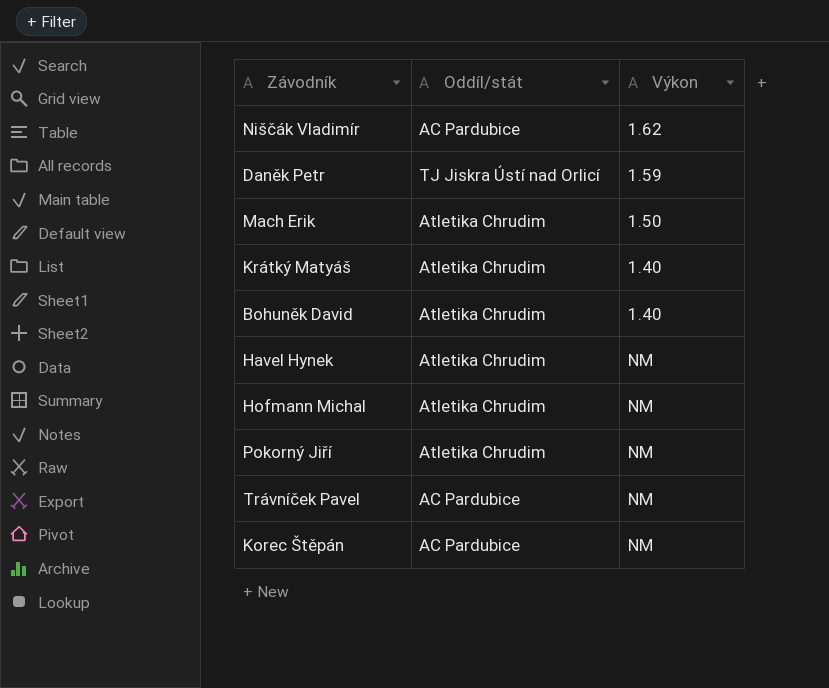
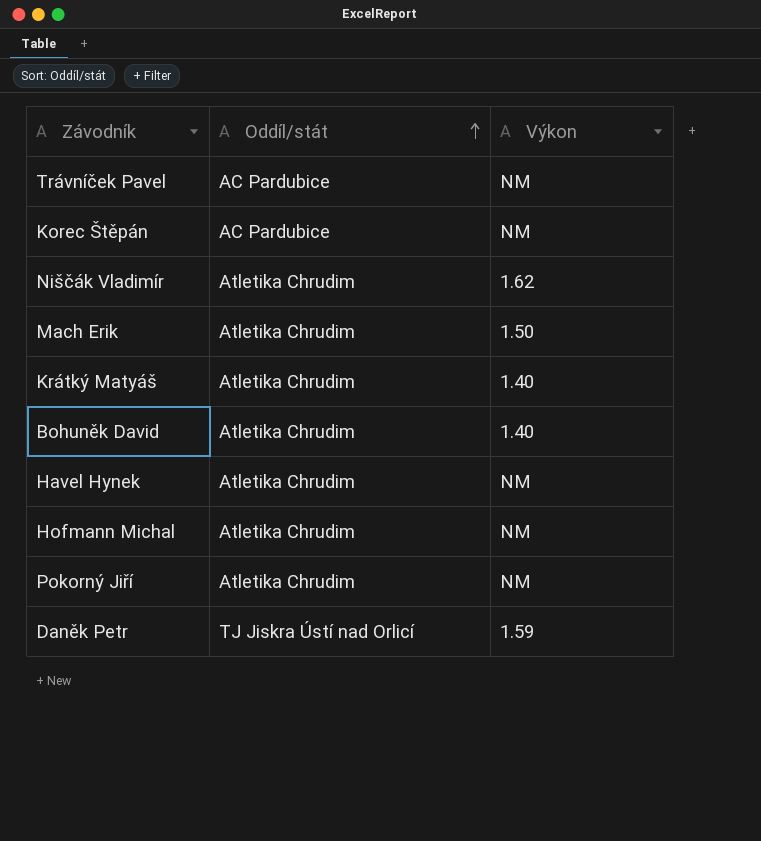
row order: none -> Oddíl/stát ascending
Niščák Vladimír | Oddíl/stát: AC Pardubice -> Atletika Chrudim

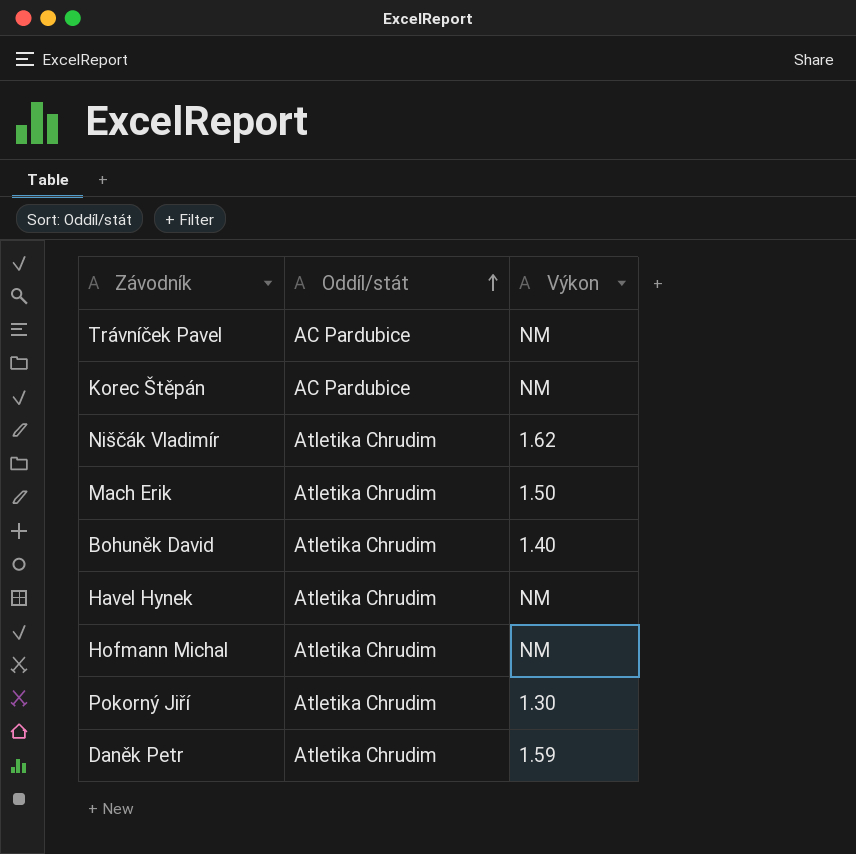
row Krátký Matyáš: Atletika Chrudim | 1.40 -> none
Pokorný Jiří | Výkon: NM -> 1.30
Daněk Petr | Oddíl/stát: TJ Jiskra Ústí nad Orlicí -> Atletika Chrudim

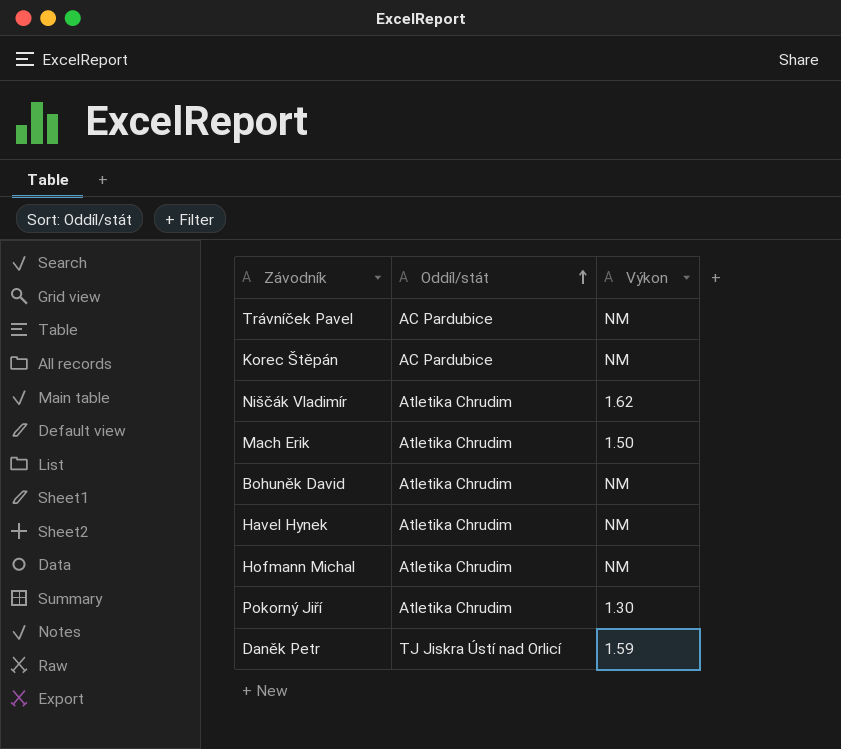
Bohuněk David | Výkon: 1.40 -> NM
Daněk Petr | Oddíl/stát: Atletika Chrudim -> TJ Jiskra Ústí nad Orlicí

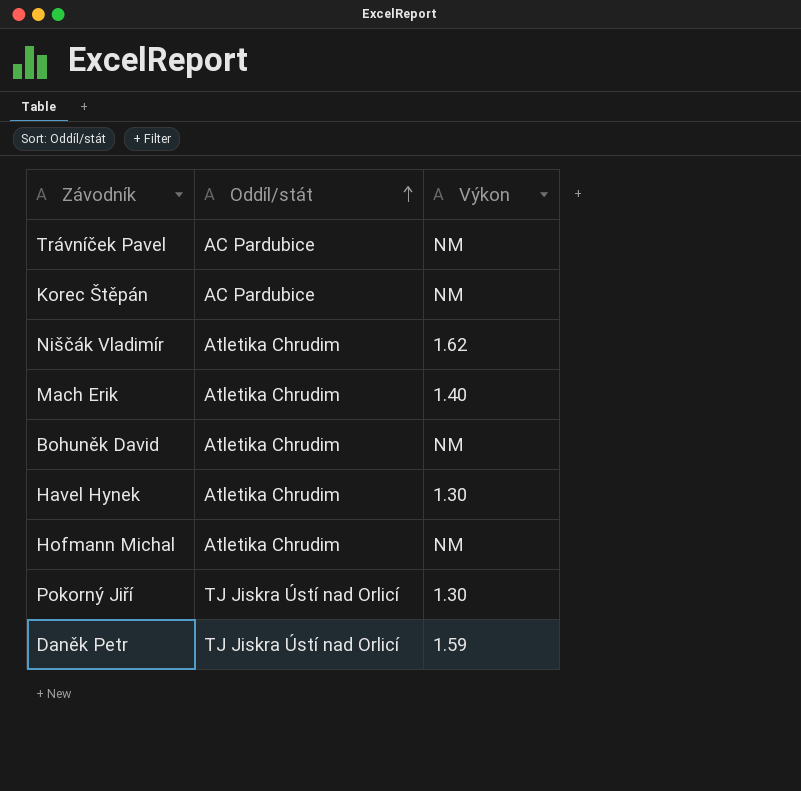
Mach Erik | Výkon: 1.50 -> 1.40
Havel Hynek | Výkon: NM -> 1.30
Pokorný Jiří | Oddíl/stát: Atletika Chrudim -> TJ Jiskra Ústí nad Orlicí

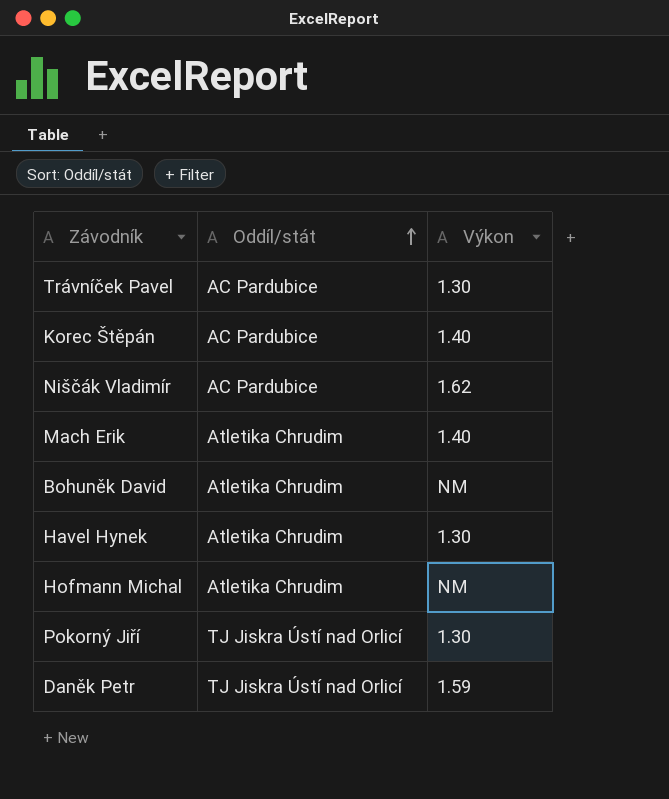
Trávníček Pavel | Výkon: NM -> 1.30
Korec Štěpán | Výkon: NM -> 1.40
Niščák Vladimír | Oddíl/stát: Atletika Chrudim -> AC Pardubice

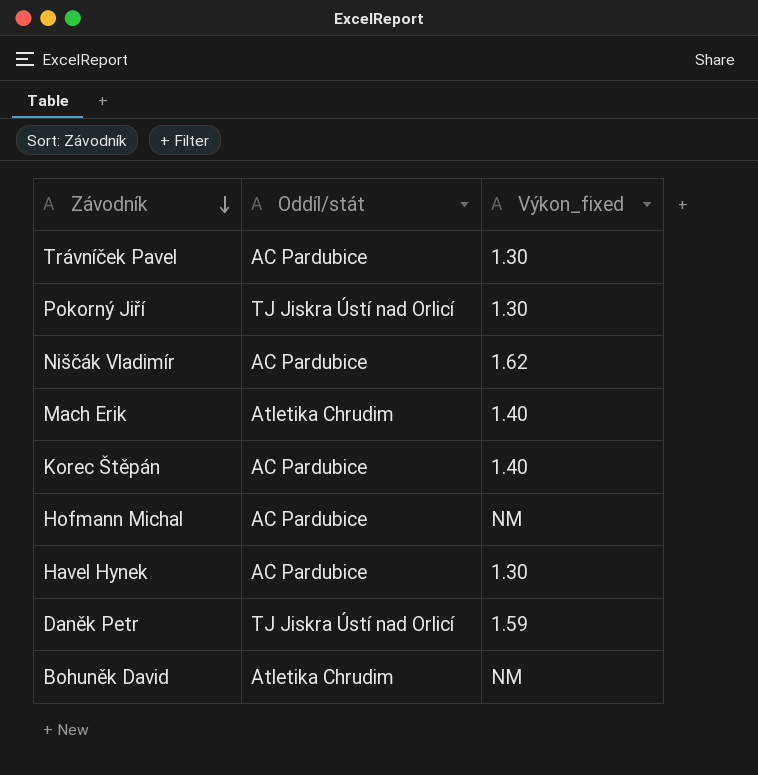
row order: Oddíl/stát ascending -> Závodník descending
column name: Výkon -> Výkon_fixed
Hofmann Michal | Oddíl/stát: Atletika Chrudim -> AC Pardubice
Havel Hynek | Oddíl/stát: Atletika Chrudim -> AC Pardubice

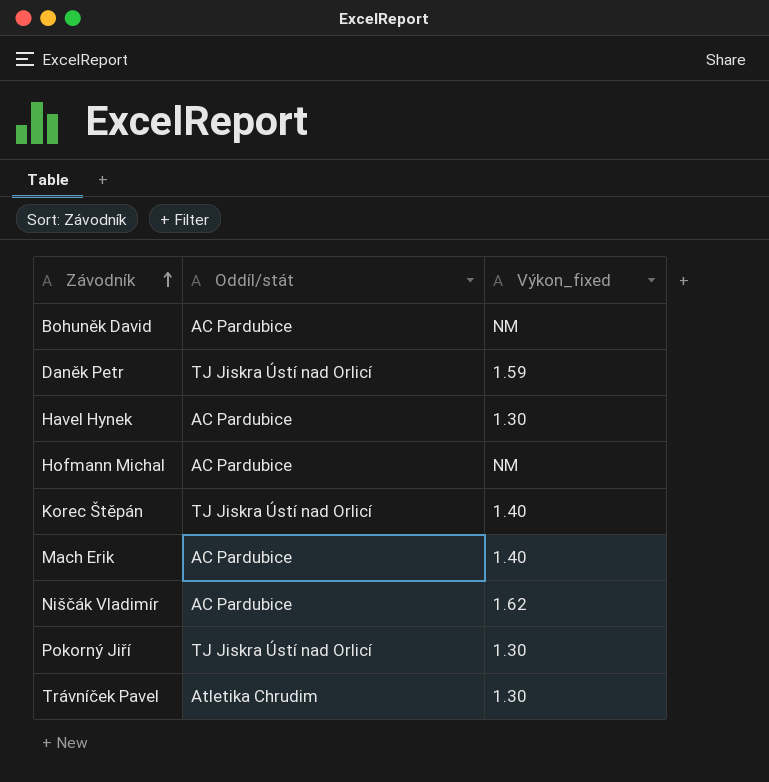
row order: Závodník descending -> Závodník ascending
Bohuněk David | Oddíl/stát: Atletika Chrudim -> AC Pardubice
Korec Štěpán | Oddíl/stát: AC Pardubice -> TJ Jiskra Ústí nad Orlicí
Mach Erik | Oddíl/stát: Atletika Chrudim -> AC Pardubice
Trávníček Pavel | Oddíl/stát: AC Pardubice -> Atletika Chrudim

